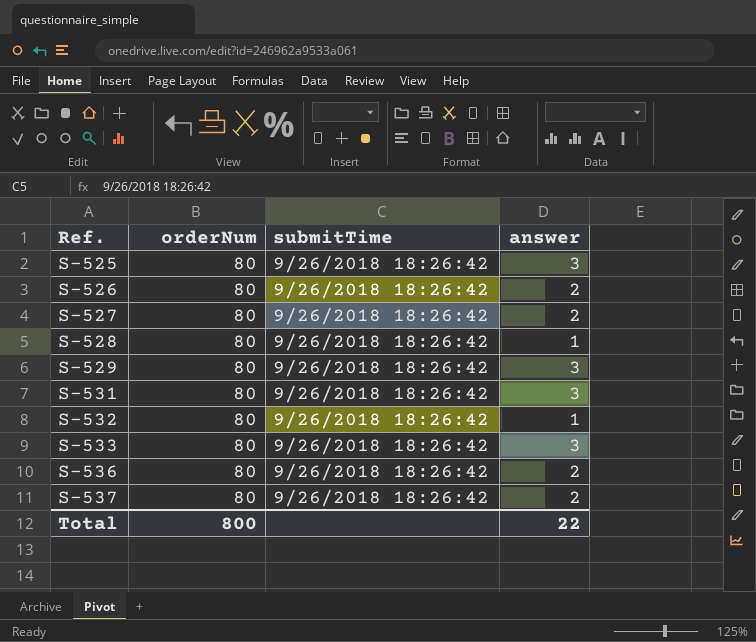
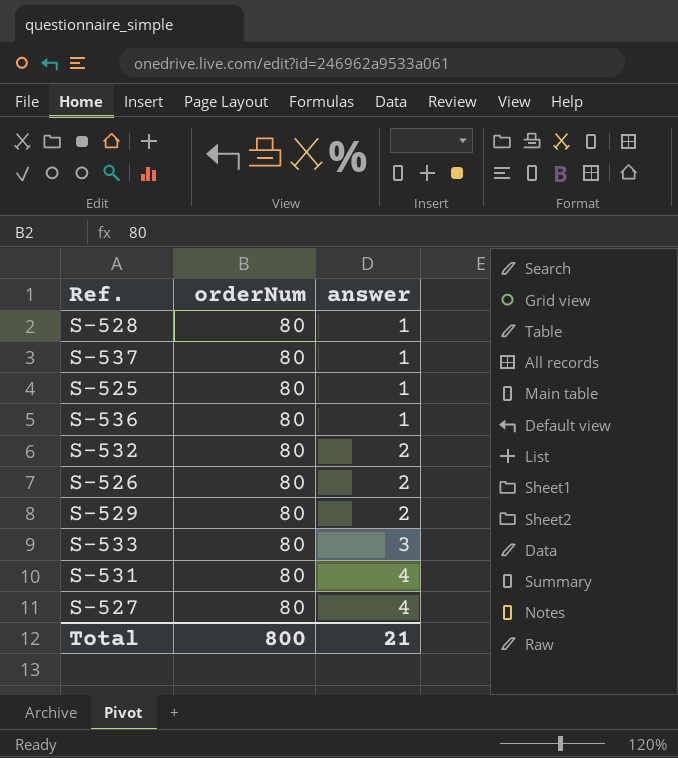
row order: Ref. ascending -> answer ascending
column submitTime | position: 3 -> none
S-537 | answer: 2 -> 1
S-525 | answer: 3 -> 1
S-536 | answer: 2 -> 1
S-532 | answer: 1 -> 2
S-529 | answer: 3 -> 2
S-531 | answer: 3 -> 4
S-527 | answer: 2 -> 4
Total | answer: 22 -> 21

